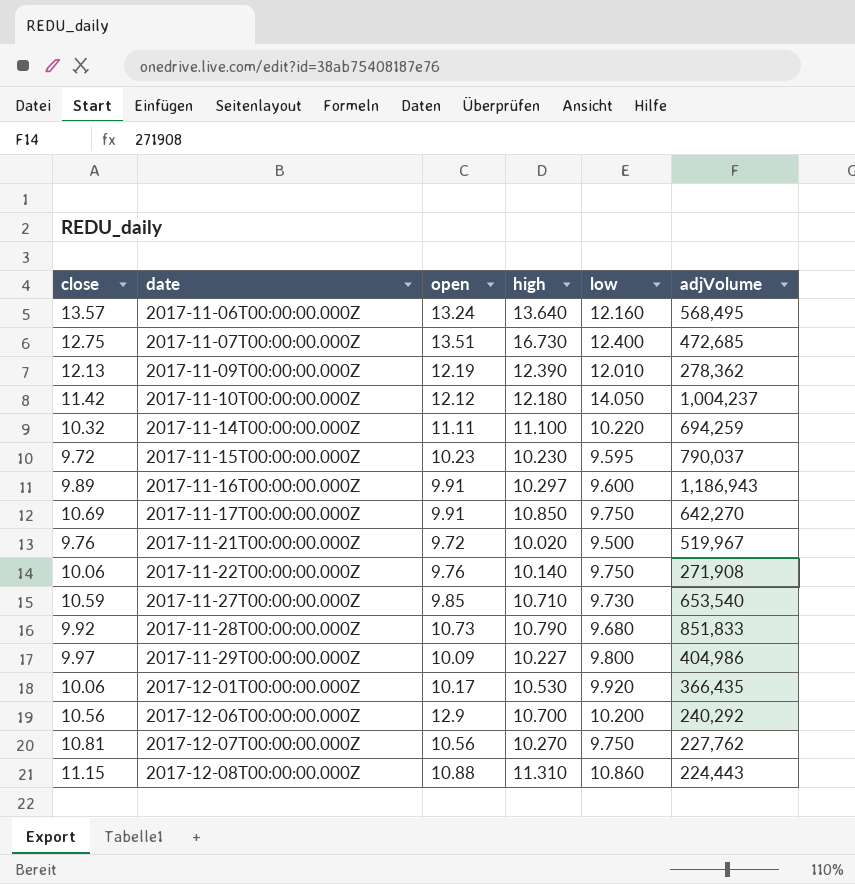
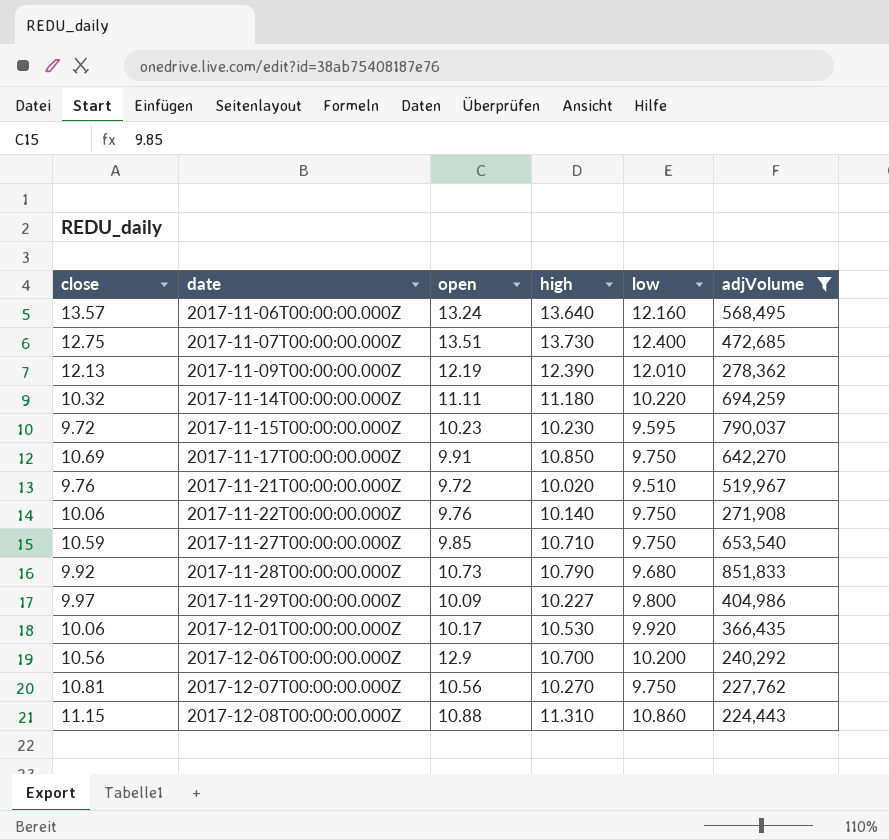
filter: none -> adjVolume <= 851,833
2017-11-07T00:00:00.000Z | high: 16.730 -> 13.730
2017-11-14T00:00:00.000Z | high: 11.100 -> 11.180
2017-11-21T00:00:00.000Z | low: 9.500 -> 9.510
2017-11-27T00:00:00.000Z | low: 9.730 -> 9.750

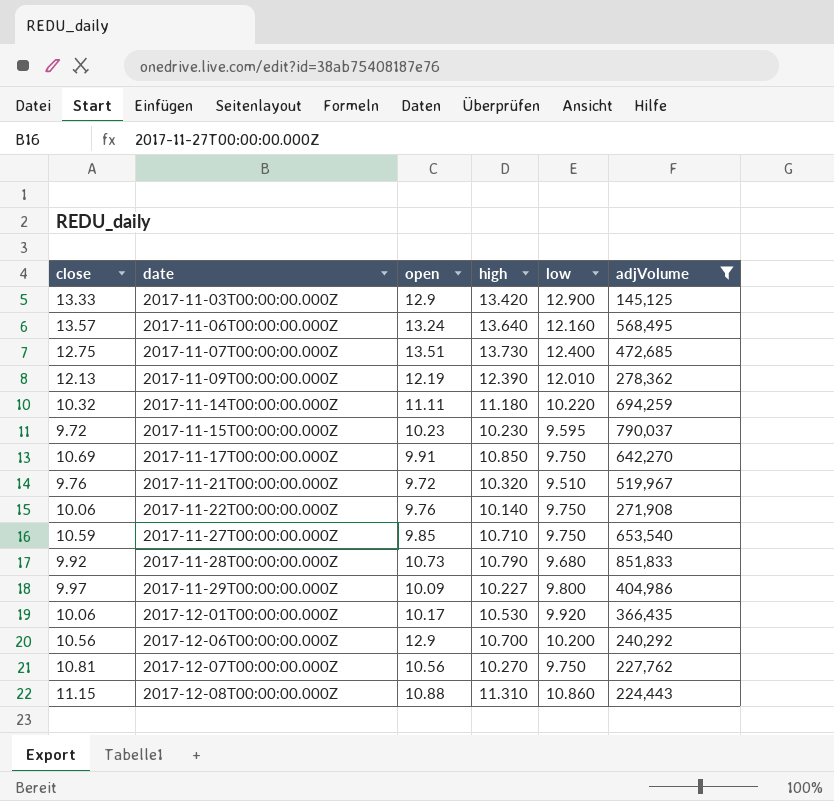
row 2017-11-03T00:00:00.000Z: none -> 13.33 | 12.9 | 13.420 | 12.900 | 145,125
2017-11-21T00:00:00.000Z | high: 10.020 -> 10.320

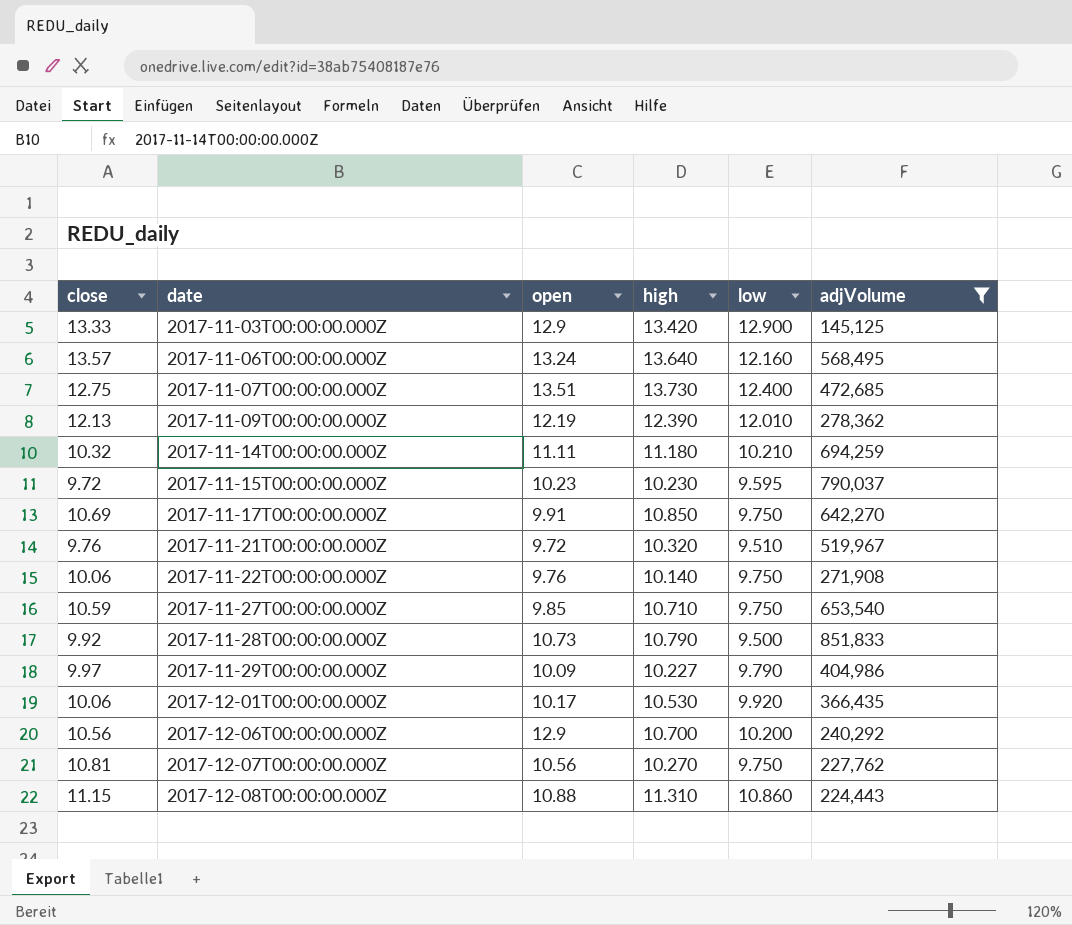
2017-11-14T00:00:00.000Z | low: 10.220 -> 10.210
2017-11-28T00:00:00.000Z | low: 9.680 -> 9.500
2017-11-29T00:00:00.000Z | low: 9.800 -> 9.790

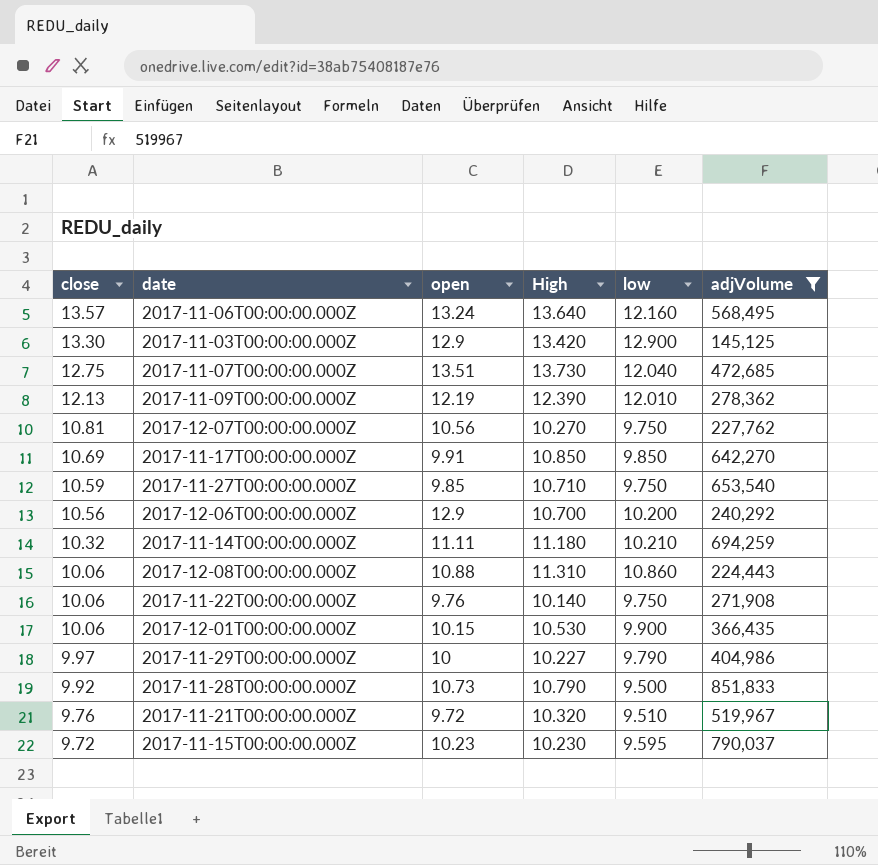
row order: date ascending -> close descending
column name: high -> High
2017-11-03T00:00:00.000Z | close: 13.33 -> 13.30
2017-11-07T00:00:00.000Z | low: 12.400 -> 12.040
2017-11-17T00:00:00.000Z | low: 9.750 -> 9.850
2017-12-08T00:00:00.000Z | close: 11.15 -> 10.06
2017-12-01T00:00:00.000Z | open: 10.17 -> 10.15
2017-12-01T00:00:00.000Z | low: 9.920 -> 9.900
2017-11-29T00:00:00.000Z | open: 10.09 -> 10

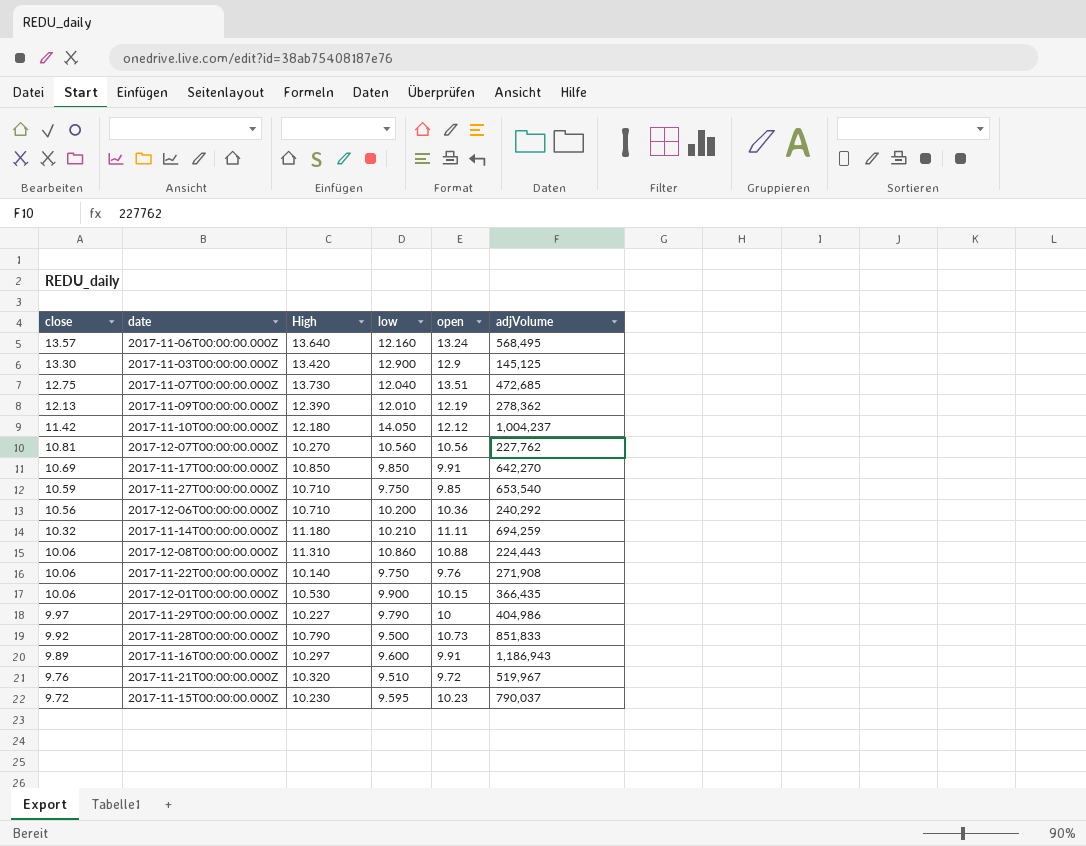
filter: adjVolume <= 851,833 -> none
column open | position: 3 -> 5
2017-12-07T00:00:00.000Z | low: 9.750 -> 10.560
2017-12-06T00:00:00.000Z | High: 10.700 -> 10.710
2017-12-06T00:00:00.000Z | open: 12.9 -> 10.36

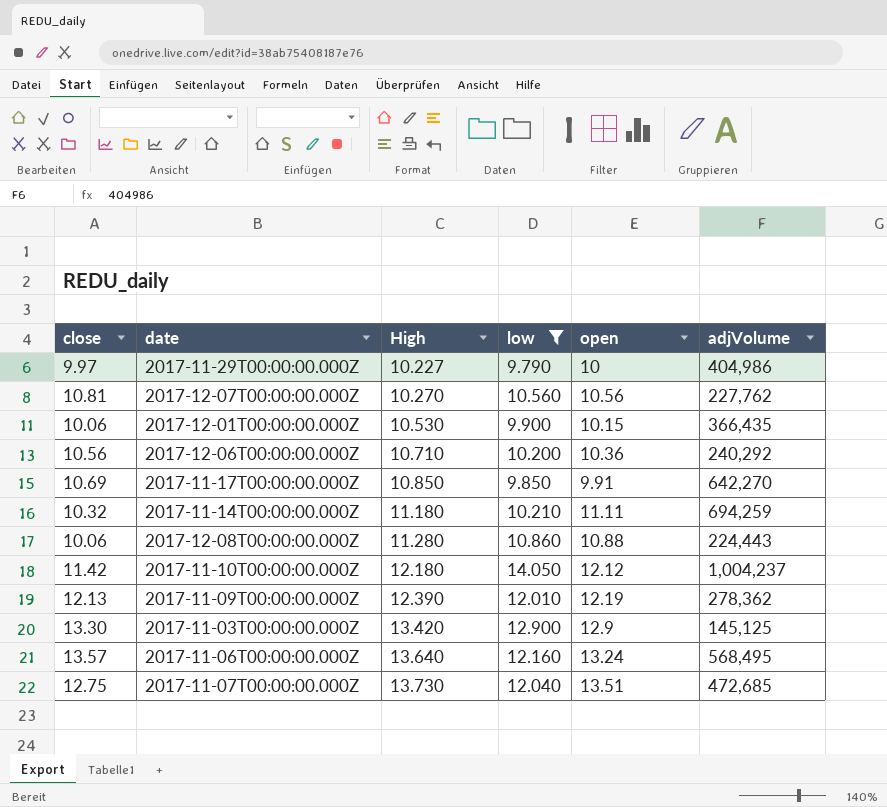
filter: none -> low >= 9.790
row order: close descending -> High ascending
2017-12-08T00:00:00.000Z | High: 11.310 -> 11.280

